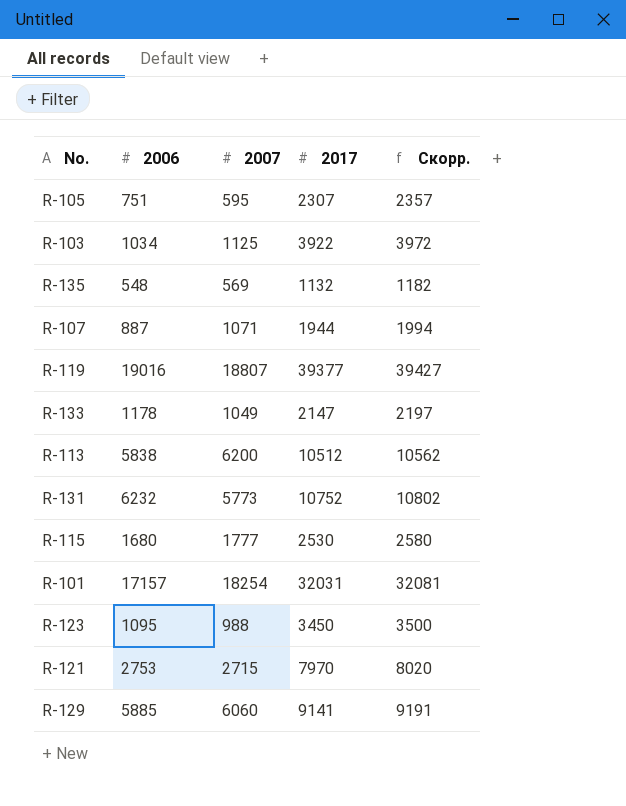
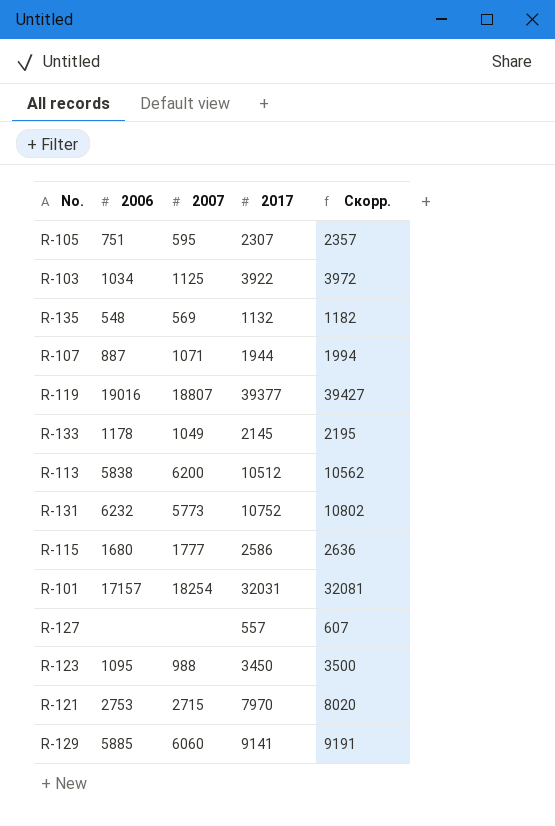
R-133 | 2017: 2147 -> 2145
R-133 | Скорр.: 2197 -> 2195
R-115 | 2017: 2530 -> 2586
R-115 | Скорр.: 2580 -> 2636
row R-127: none -> none | none | 557 | 607

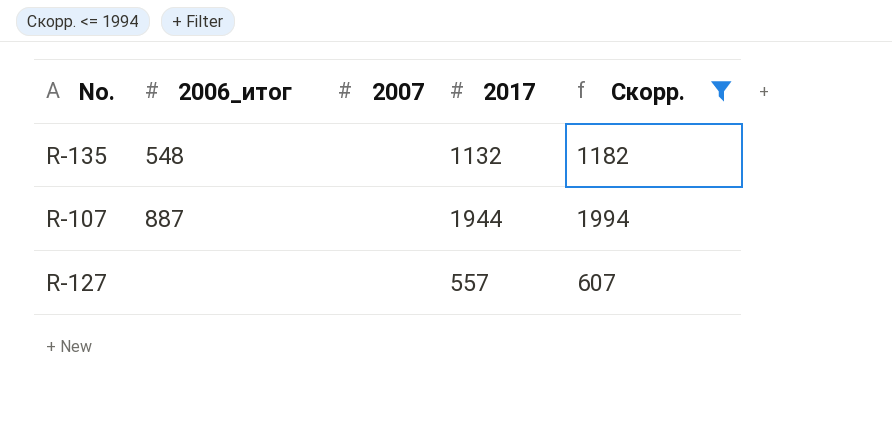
filter: none -> Скорр. <= 1994
column name: 2006 -> 2006_итог
R-135 | 2007: 569 -> none
R-107 | 2007: 1071 -> none

